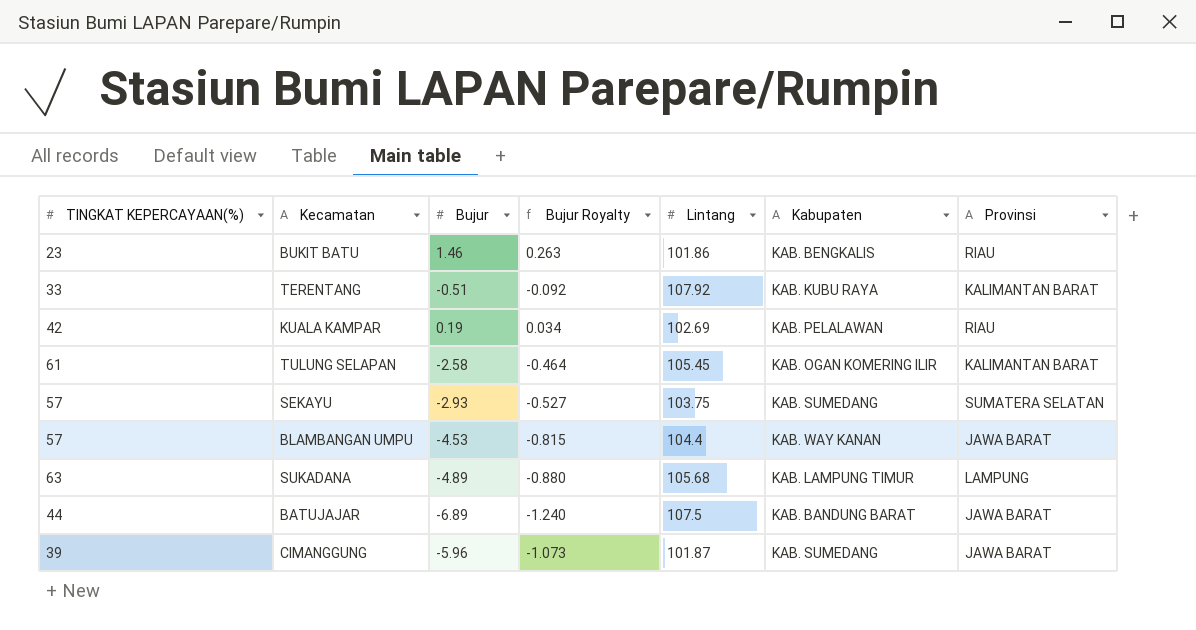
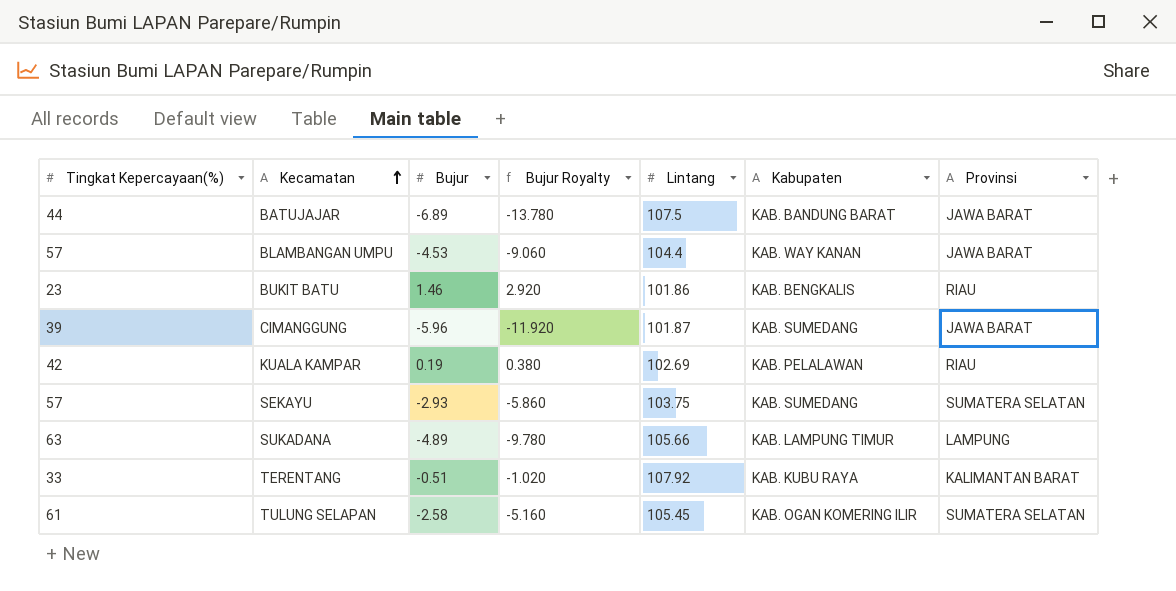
row order: none -> Kecamatan ascending
column name: TINGKAT KEPERCAYAAN(%) -> Tingkat Kepercayaan(%)
column Bujur Royalty | formula: [Bujur] * 0.18 -> [Bujur] * 2
SUKADANA | Lintang: 105.68 -> 105.66
TULUNG SELAPAN | Provinsi: KALIMANTAN BARAT -> SUMATERA SELATAN

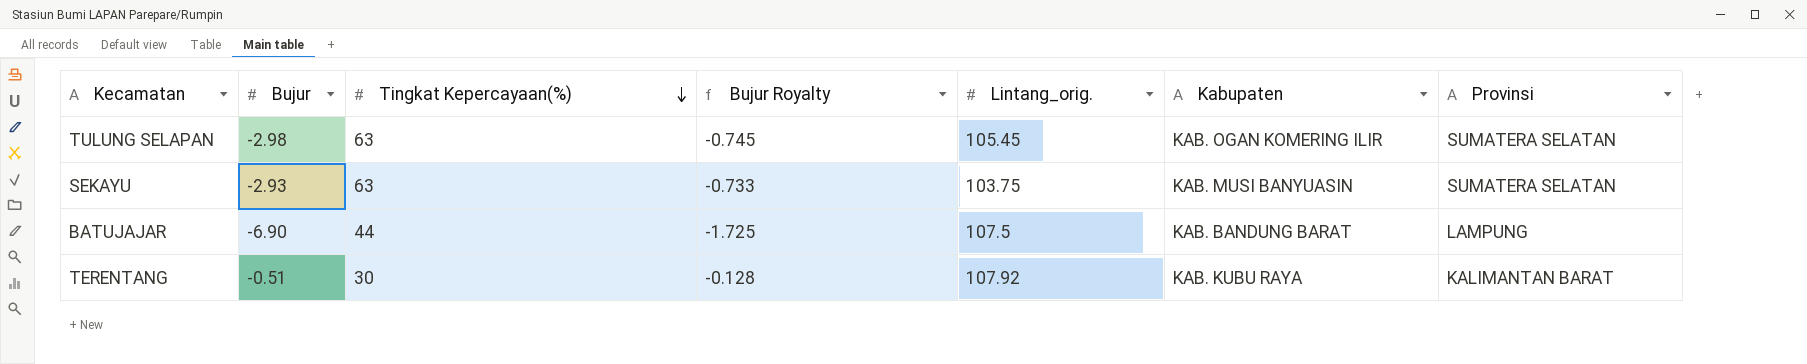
row order: Kecamatan ascending -> Tingkat Kepercayaan(%) descending
column Tingkat Kepercayaan(%) | position: 1 -> 3
column Bujur Royalty | formula: [Bujur] * 2 -> [Bujur] * 0.25
column name: Lintang -> Lintang_orig.
row BLAMBANGAN UMPU: 57 | -4.53 | -9.060 | 104.4 | KAB. WAY KANAN | JAWA BARAT -> none
row BUKIT BATU: 23 | 1.46 | 2.920 | 101.86 | KAB. BENGKALIS | RIAU -> none
row CIMANGGUNG: 39 | -5.96 | -11.920 | 101.87 | KAB. SUMEDANG | JAWA BARAT -> none
row KUALA KAMPAR: 42 | 0.19 | 0.380 | 102.69 | KAB. PELALAWAN | RIAU -> none
row SUKADANA: 63 | -4.89 | -9.780 | 105.66 | KAB. LAMPUNG TIMUR | LAMPUNG -> none
TULUNG SELAPAN | Bujur: -2.58 -> -2.98
TULUNG SELAPAN | Tingkat Kepercayaan(%): 61 -> 63
SEKAYU | Tingkat Kepercayaan(%): 57 -> 63
SEKAYU | Kabupaten: KAB. SUMEDANG -> KAB. MUSI BANYUASIN
BATUJAJAR | Bujur: -6.89 -> -6.90
BATUJAJAR | Provinsi: JAWA BARAT -> LAMPUNG
TERENTANG | Tingkat Kepercayaan(%): 33 -> 30

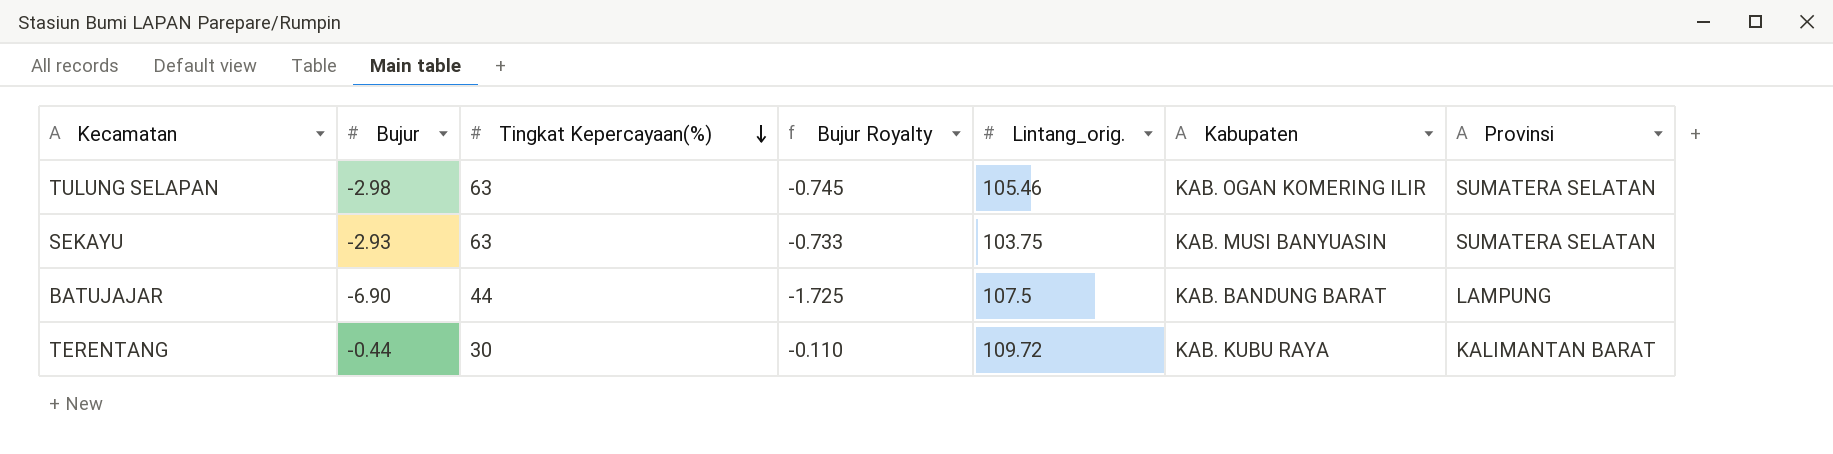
TULUNG SELAPAN | Lintang_orig.: 105.45 -> 105.46
TERENTANG | Bujur: -0.51 -> -0.44
TERENTANG | Bujur Royalty: -0.128 -> -0.110
TERENTANG | Lintang_orig.: 107.92 -> 109.72

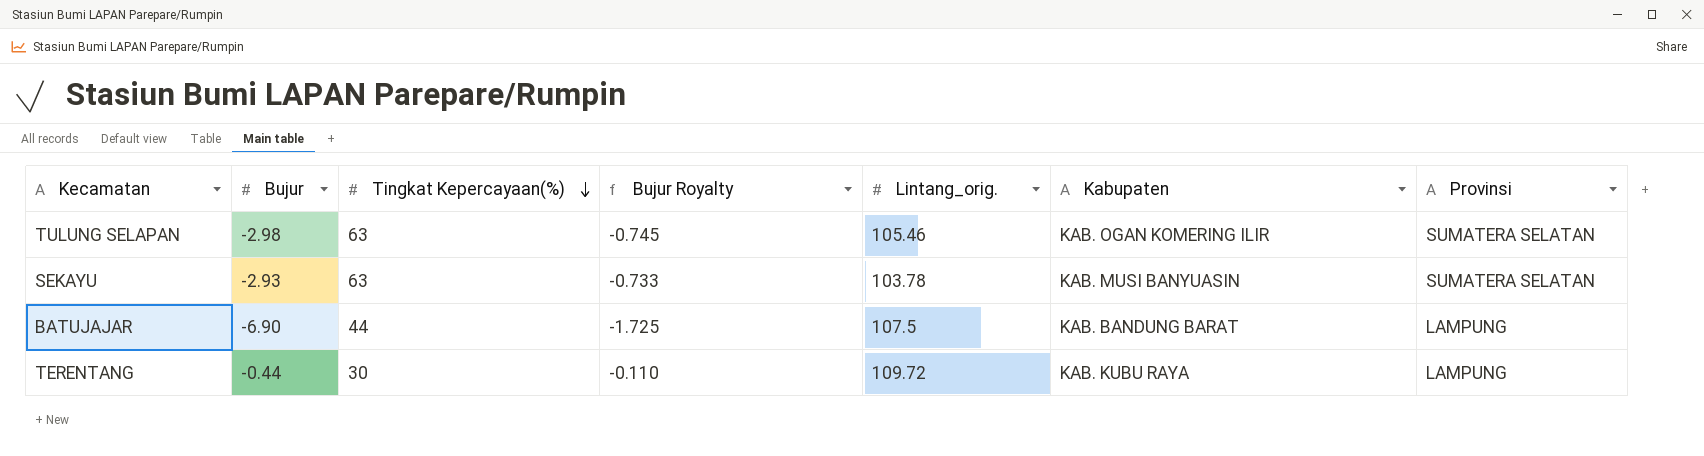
SEKAYU | Lintang_orig.: 103.75 -> 103.78
TERENTANG | Provinsi: KALIMANTAN BARAT -> LAMPUNG

